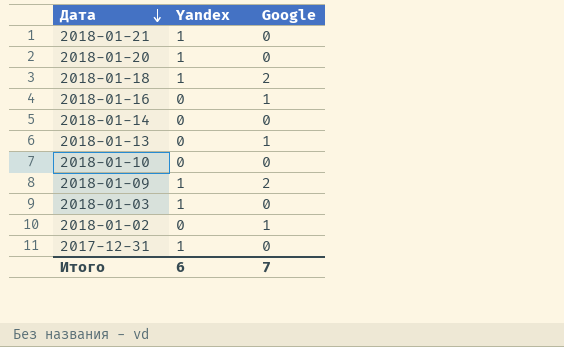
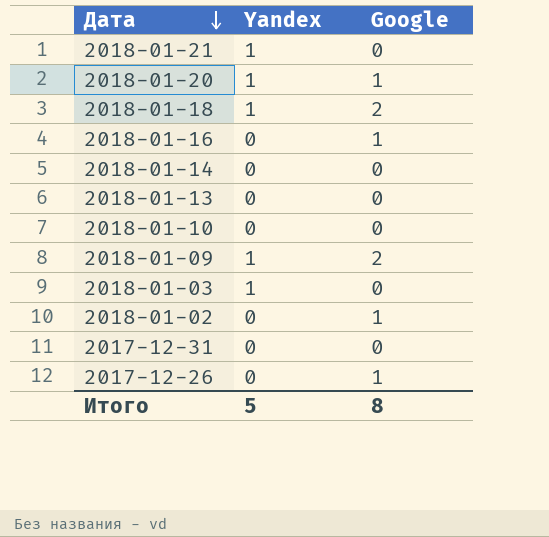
2018-01-20 | Google: 0 -> 1
2018-01-13 | Google: 1 -> 0
2017-12-31 | Yandex: 1 -> 0
row 2017-12-26: none -> 0 | 1
Итого | Yandex: 6 -> 5
Итого | Google: 7 -> 8

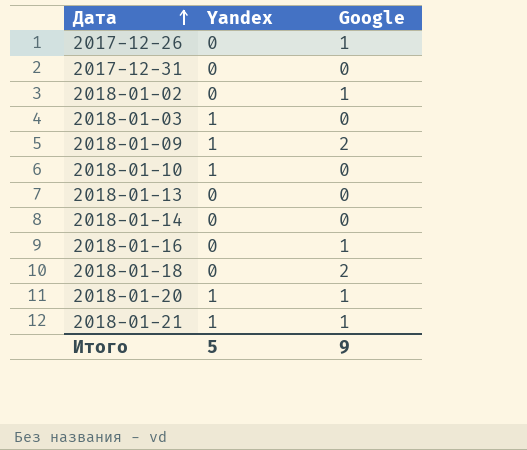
row order: Дата descending -> Дата ascending
2018-01-10 | Yandex: 0 -> 1
2018-01-18 | Yandex: 1 -> 0
2018-01-21 | Google: 0 -> 1
Итого | Google: 8 -> 9

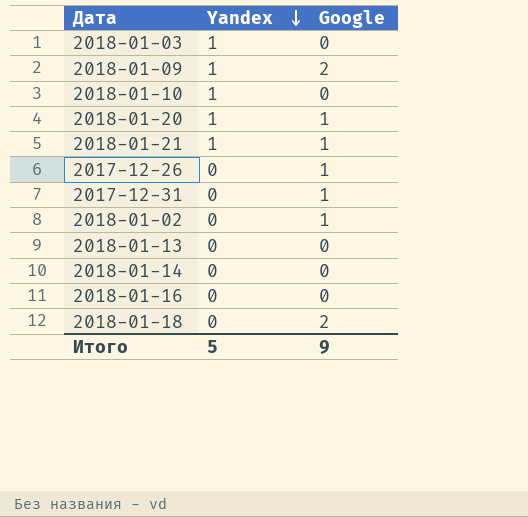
row order: Дата ascending -> Yandex descending
2017-12-31 | Google: 0 -> 1
2018-01-16 | Google: 1 -> 0

